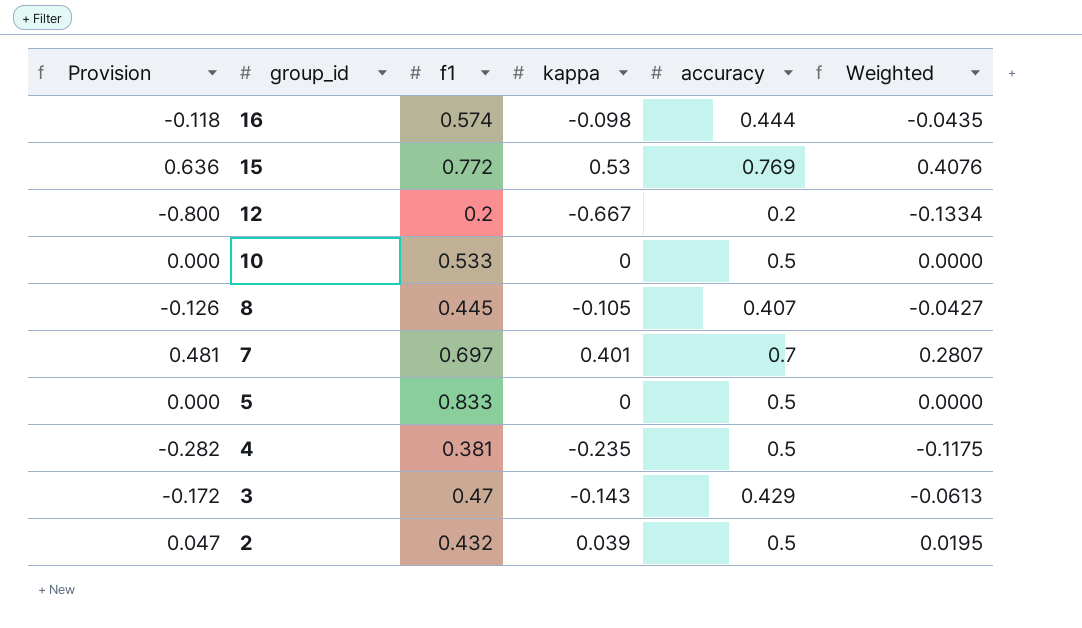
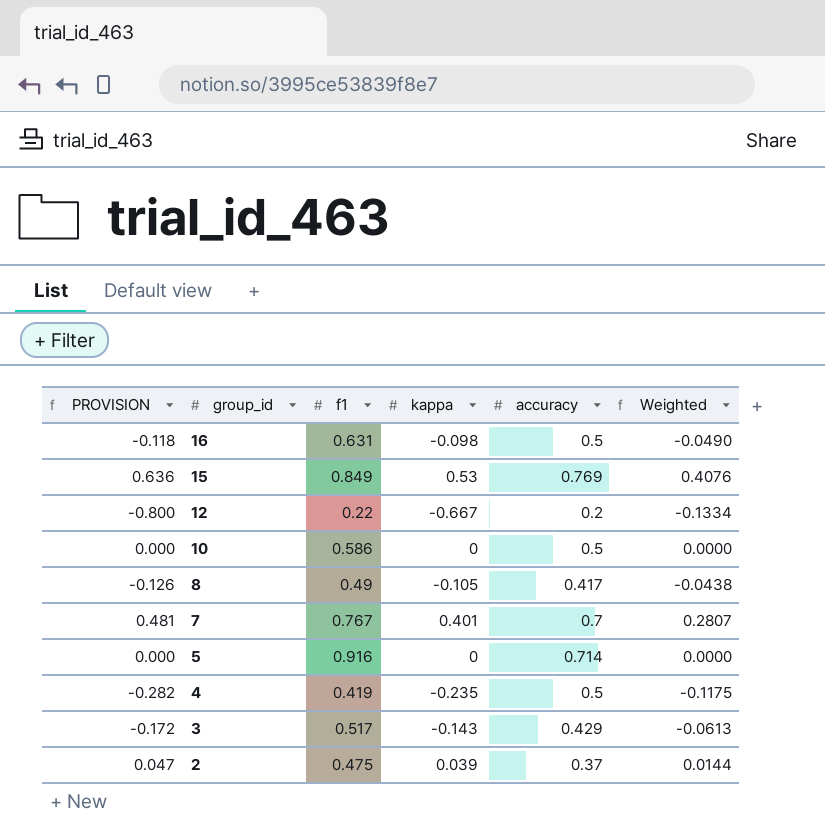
column name: Provision -> PROVISION
16 | f1: 0.574 -> 0.631
16 | accuracy: 0.444 -> 0.5
16 | Weighted: -0.0435 -> -0.0490
15 | f1: 0.772 -> 0.849
12 | f1: 0.2 -> 0.22
10 | f1: 0.533 -> 0.586
8 | f1: 0.445 -> 0.49
8 | accuracy: 0.407 -> 0.417
8 | Weighted: -0.0427 -> -0.0438
7 | f1: 0.697 -> 0.767
5 | f1: 0.833 -> 0.916
5 | accuracy: 0.5 -> 0.714
4 | f1: 0.381 -> 0.419
3 | f1: 0.47 -> 0.517
2 | f1: 0.432 -> 0.475
2 | accuracy: 0.5 -> 0.37
2 | Weighted: 0.0195 -> 0.0144

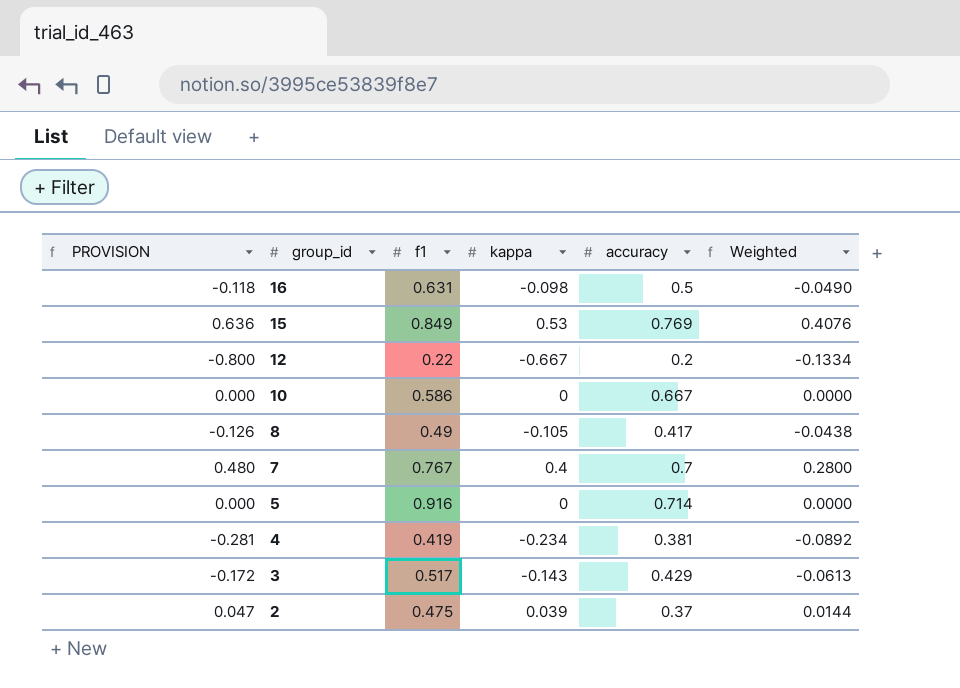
10 | accuracy: 0.5 -> 0.667
7 | PROVISION: 0.481 -> 0.480
7 | kappa: 0.401 -> 0.4
7 | Weighted: 0.2807 -> 0.2800
4 | PROVISION: -0.282 -> -0.281
4 | kappa: -0.235 -> -0.234
4 | accuracy: 0.5 -> 0.381
4 | Weighted: -0.1175 -> -0.0892

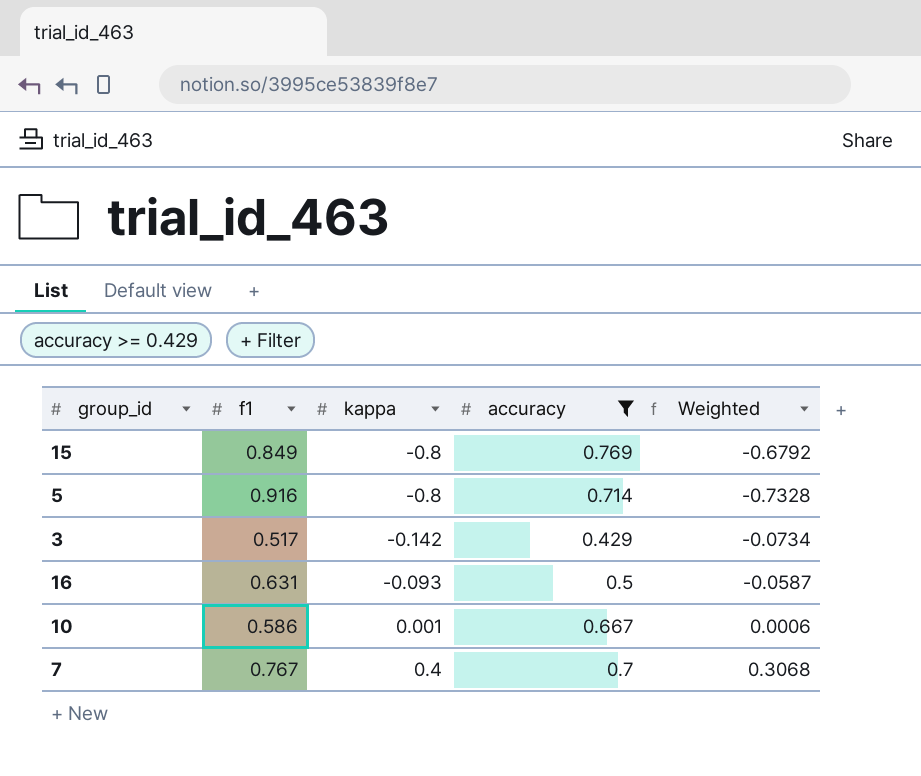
filter: none -> accuracy >= 0.429
row order: group_id descending -> kappa ascending
column PROVISION | formula: [kappa] * 1.2 -> none
column Weighted | formula: [kappa] * [accuracy] -> [f1] * [kappa]
15 | kappa: 0.53 -> -0.8
5 | kappa: 0 -> -0.8
3 | kappa: -0.143 -> -0.142
16 | kappa: -0.098 -> -0.093
10 | kappa: 0 -> 0.001

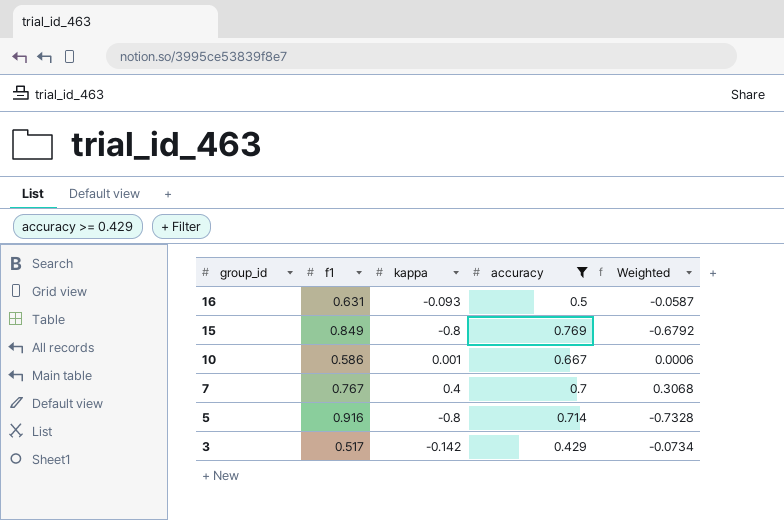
row order: kappa ascending -> group_id descending

